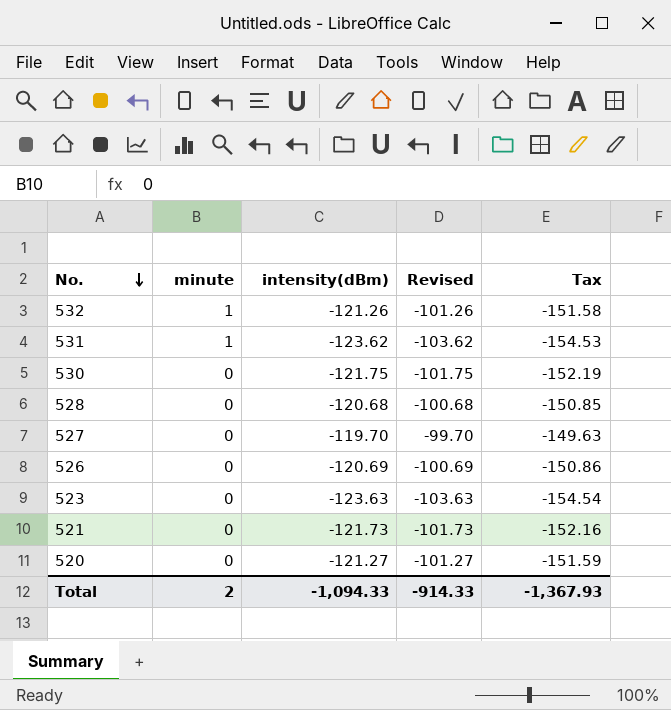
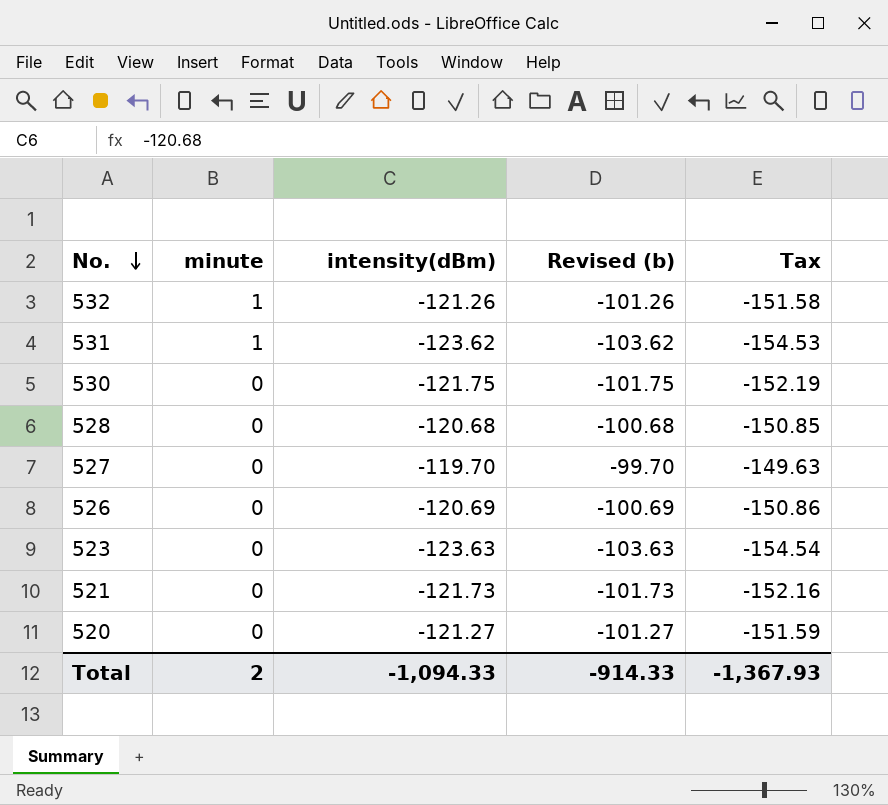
column name: Revised -> Revised (b)

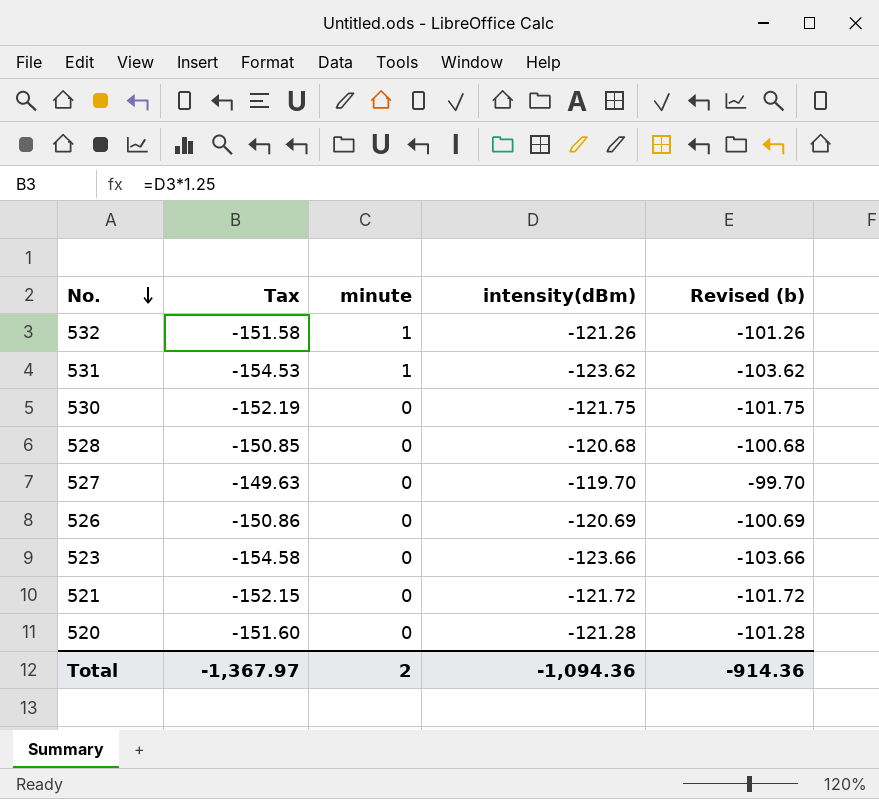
column Tax | position: 5 -> 2
523 | Tax: -154.54 -> -154.58
523 | intensity(dBm): -123.63 -> -123.66
523 | Revised (b): -103.63 -> -103.66
521 | Tax: -152.16 -> -152.15
521 | intensity(dBm): -121.73 -> -121.72
521 | Revised (b): -101.73 -> -101.72
520 | Tax: -151.59 -> -151.60
520 | intensity(dBm): -121.27 -> -121.28
520 | Revised (b): -101.27 -> -101.28
Total | Tax: -1,367.93 -> -1,367.97
Total | intensity(dBm): -1,094.33 -> -1,094.36
Total | Revised (b): -914.33 -> -914.36

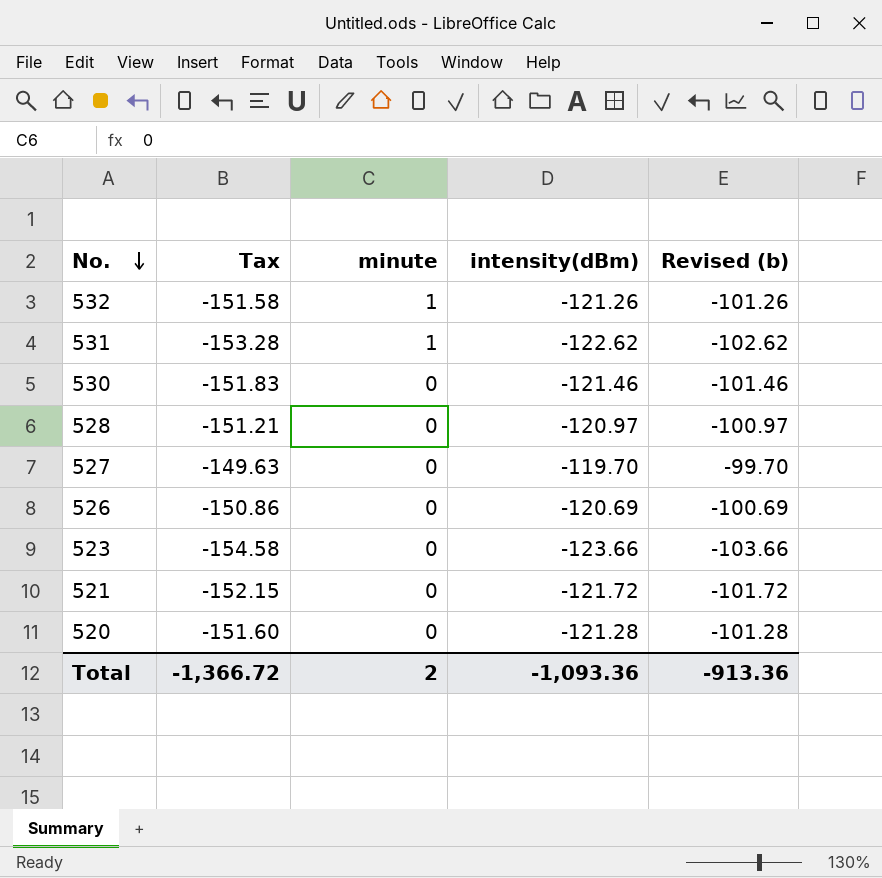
531 | Tax: -154.53 -> -153.28
531 | intensity(dBm): -123.62 -> -122.62
531 | Revised (b): -103.62 -> -102.62
530 | Tax: -152.19 -> -151.83
530 | intensity(dBm): -121.75 -> -121.46
530 | Revised (b): -101.75 -> -101.46
528 | Tax: -150.85 -> -151.21
528 | intensity(dBm): -120.68 -> -120.97
528 | Revised (b): -100.68 -> -100.97
Total | Tax: -1,367.97 -> -1,366.72
Total | intensity(dBm): -1,094.36 -> -1,093.36
Total | Revised (b): -914.36 -> -913.36

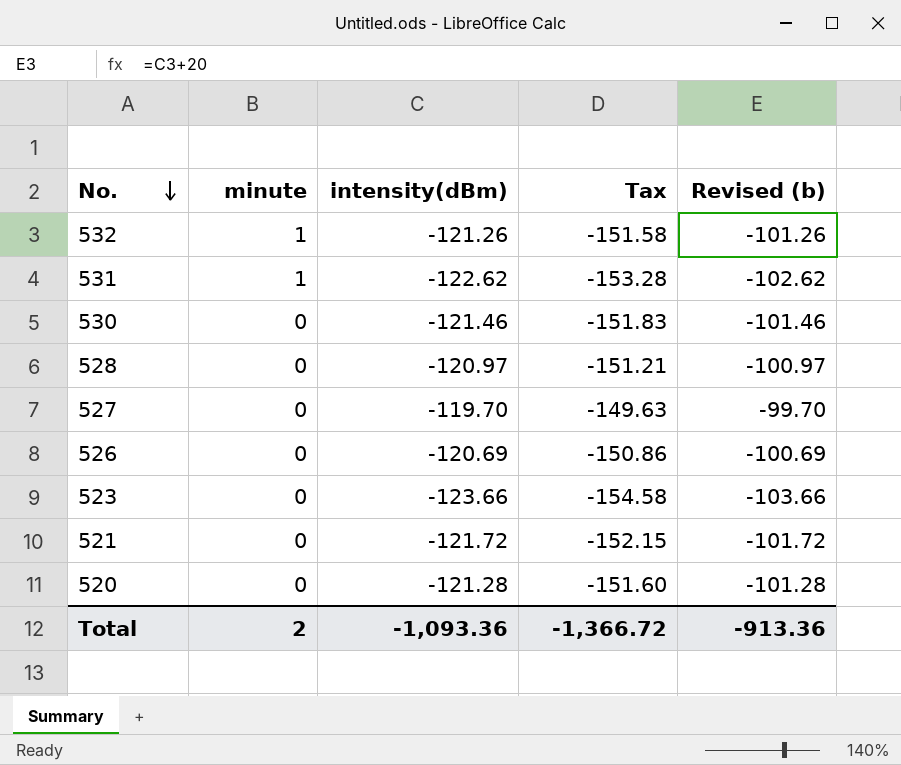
column Tax | position: 2 -> 4

